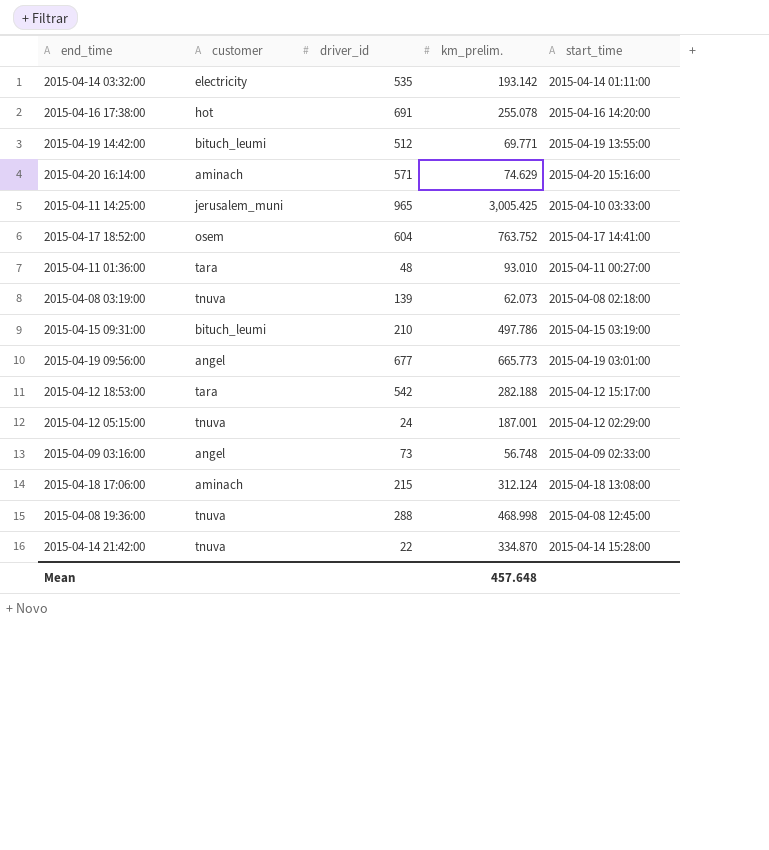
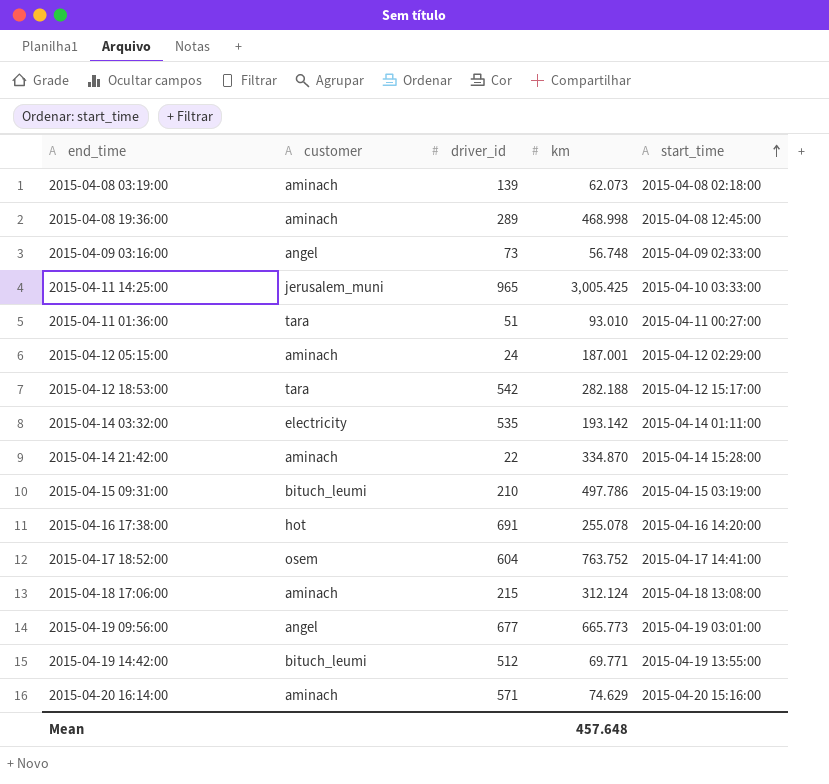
row order: none -> start_time ascending
column name: km_prelim. -> km
2015-04-08 03:19:00 | customer: tnuva -> aminach
2015-04-08 19:36:00 | customer: tnuva -> aminach
2015-04-08 19:36:00 | driver_id: 288 -> 289
2015-04-11 01:36:00 | driver_id: 48 -> 51
2015-04-12 05:15:00 | customer: tnuva -> aminach
2015-04-14 21:42:00 | customer: tnuva -> aminach

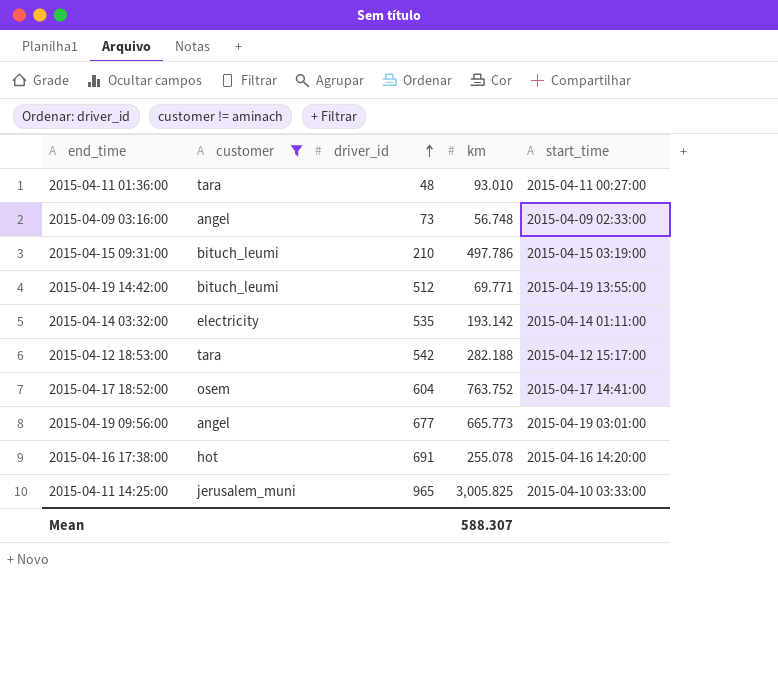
filter: none -> customer != aminach
row order: start_time ascending -> driver_id ascending
2015-04-11 01:36:00 | driver_id: 51 -> 48
2015-04-11 14:25:00 | km: 3,005.425 -> 3,005.825
Mean | km: 457.648 -> 588.307

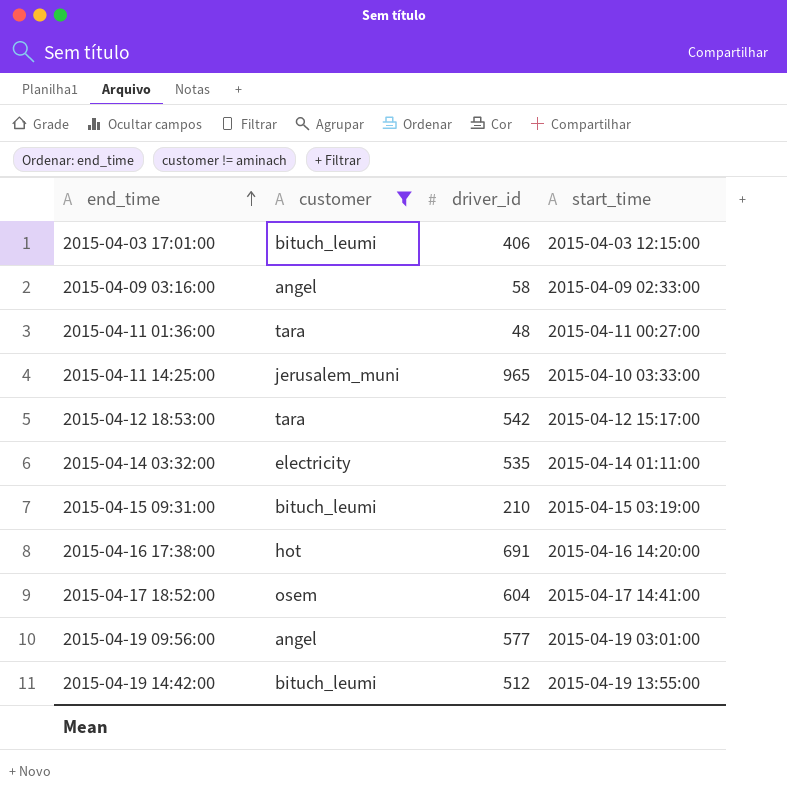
row order: driver_id ascending -> end_time ascending
column km | position: 4 -> none
row 2015-04-03 17:01:00: none -> bituch_leumi | 406 | 2015-04-03 12:15:00
2015-04-09 03:16:00 | driver_id: 73 -> 58
2015-04-19 09:56:00 | driver_id: 677 -> 577

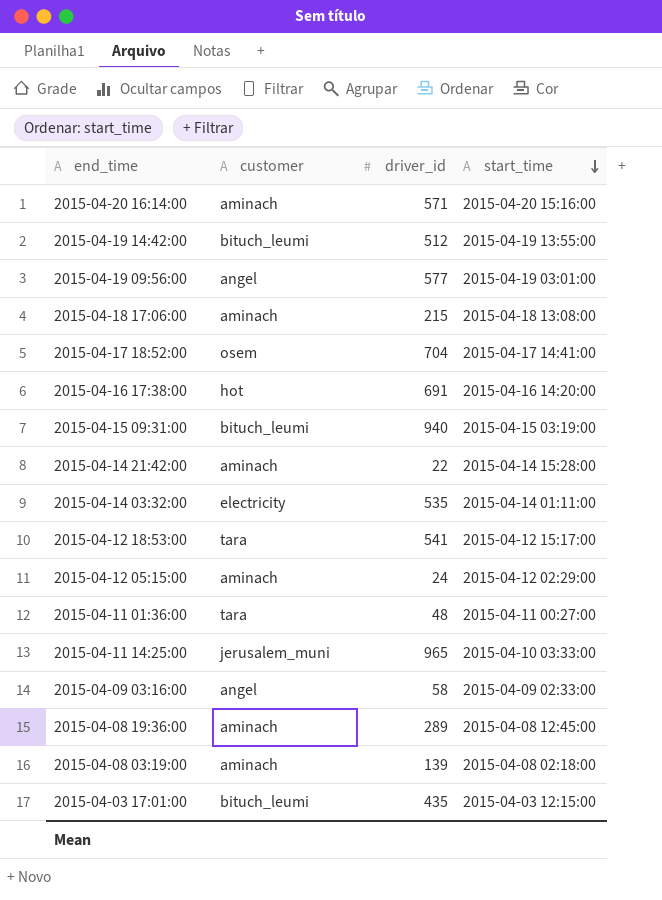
filter: customer != aminach -> none
row order: end_time ascending -> start_time descending
2015-04-17 18:52:00 | driver_id: 604 -> 704
2015-04-15 09:31:00 | driver_id: 210 -> 940
2015-04-12 18:53:00 | driver_id: 542 -> 541
2015-04-03 17:01:00 | driver_id: 406 -> 435

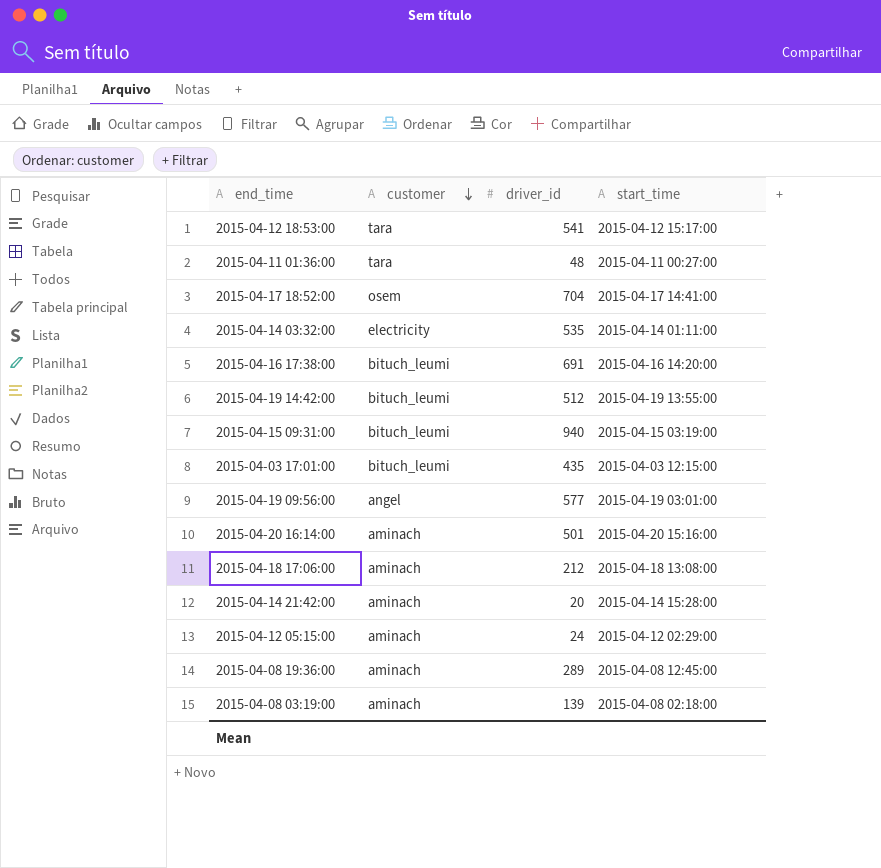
row order: start_time descending -> customer descending
row 2015-04-11 14:25:00: jerusalem_muni | 965 | 2015-04-10 03:33:00 -> none
row 2015-04-09 03:16:00: angel | 58 | 2015-04-09 02:33:00 -> none
2015-04-16 17:38:00 | customer: hot -> bituch_leumi
2015-04-20 16:14:00 | driver_id: 571 -> 501
2015-04-18 17:06:00 | driver_id: 215 -> 212
2015-04-14 21:42:00 | driver_id: 22 -> 20

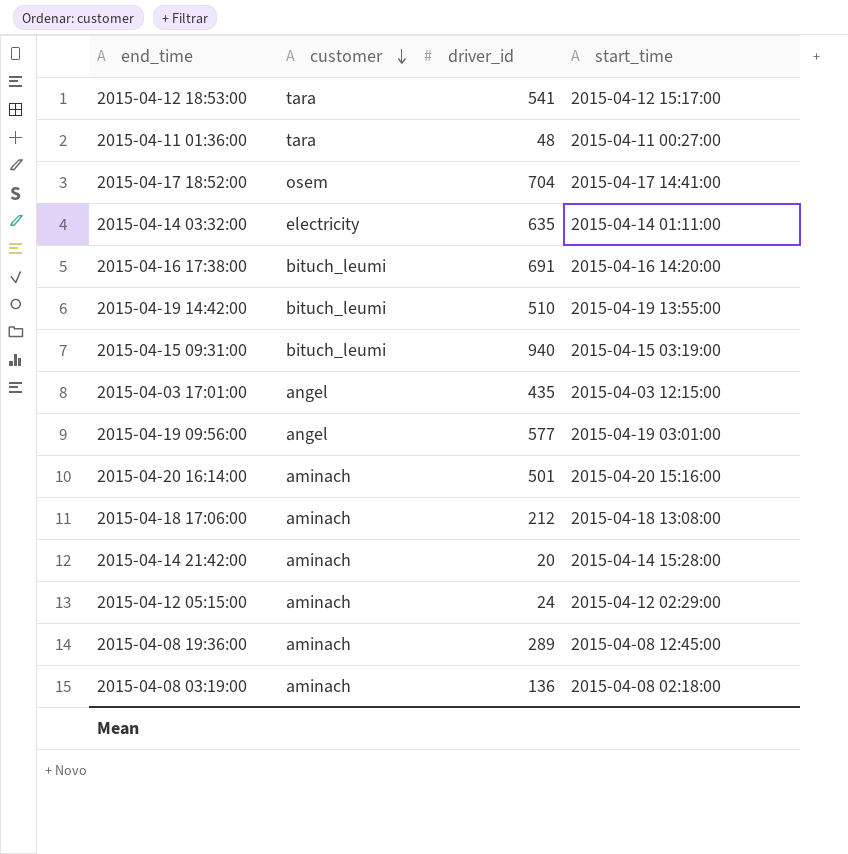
2015-04-14 03:32:00 | driver_id: 535 -> 635
2015-04-19 14:42:00 | driver_id: 512 -> 510
2015-04-03 17:01:00 | customer: bituch_leumi -> angel
2015-04-08 03:19:00 | driver_id: 139 -> 136

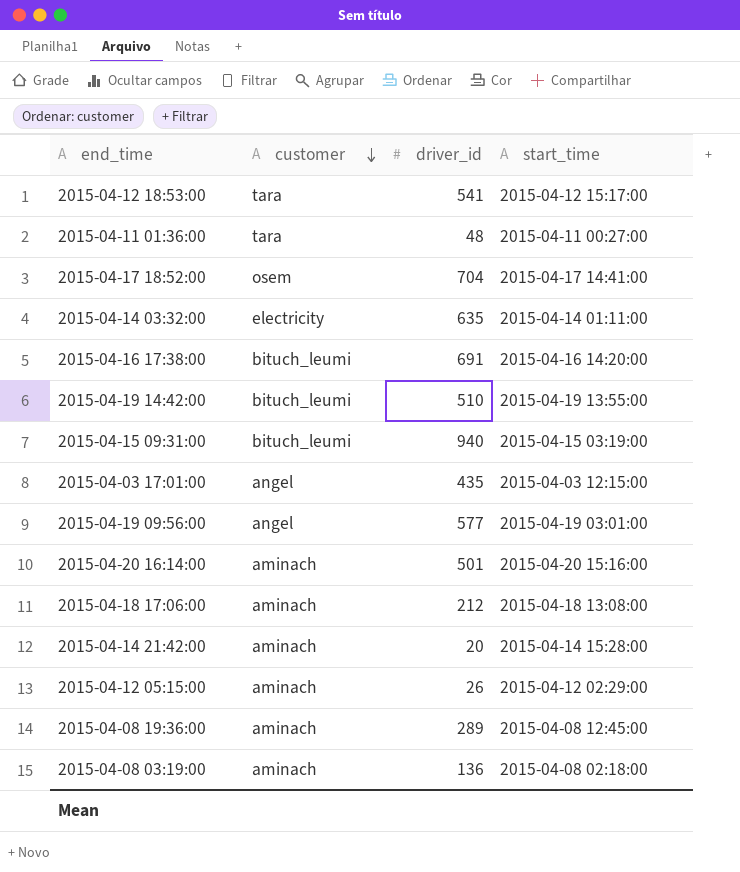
2015-04-12 05:15:00 | driver_id: 24 -> 26

